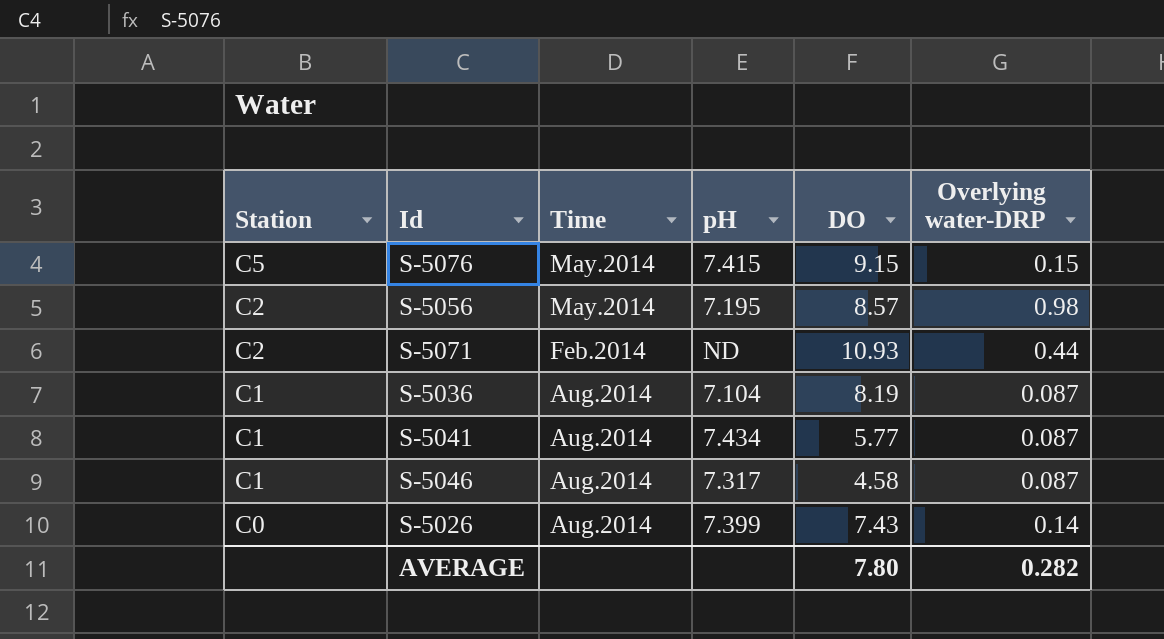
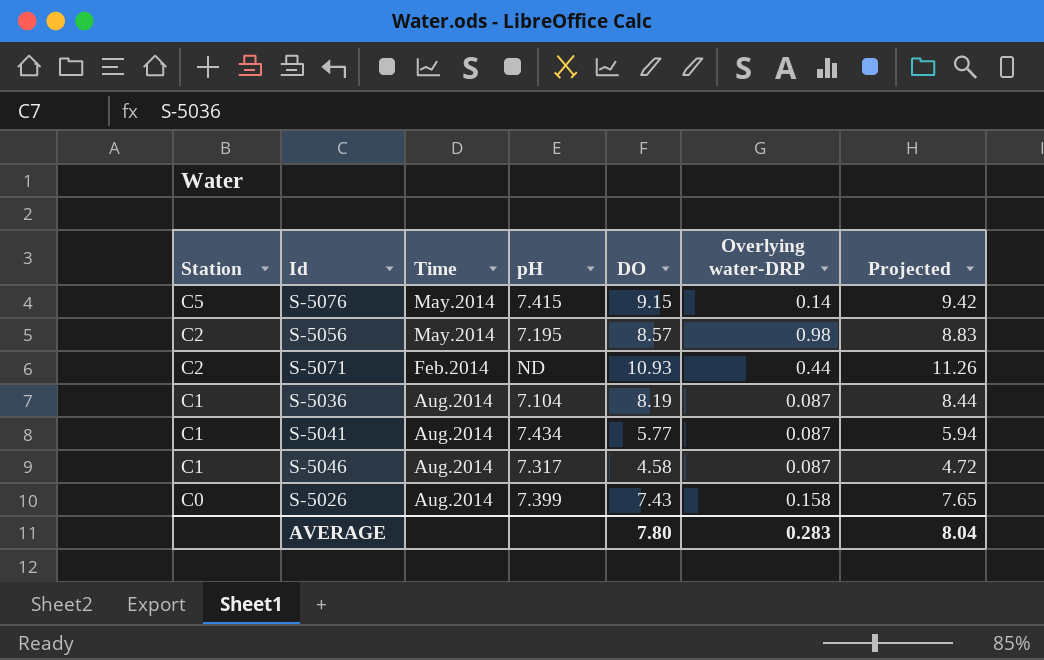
column Projected | formula: none -> [DO] * 1.03
S-5076 | Overlying water-DRP: 0.15 -> 0.14
S-5026 | Overlying water-DRP: 0.14 -> 0.158
AVERAGE | Overlying water-DRP: 0.282 -> 0.283

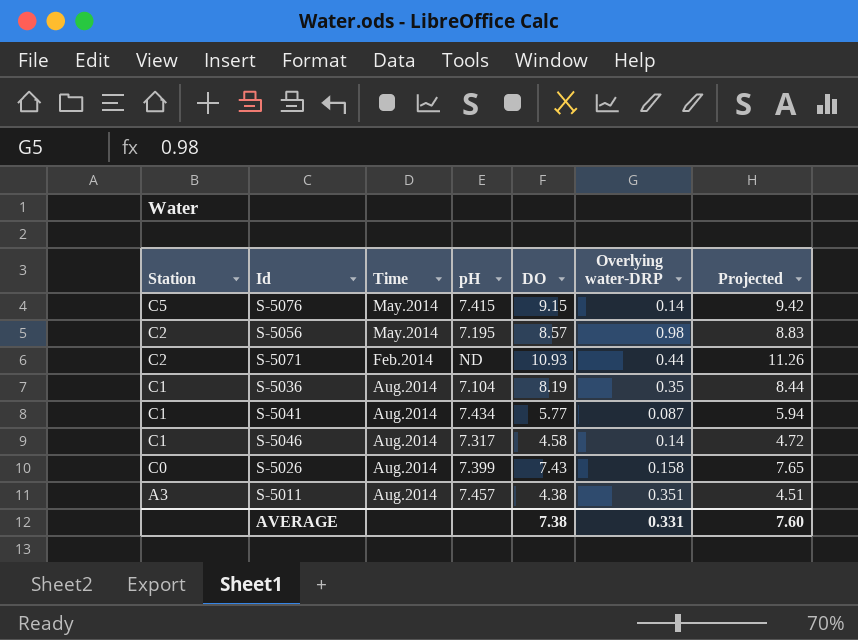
S-5036 | Overlying water-DRP: 0.087 -> 0.35
S-5046 | Overlying water-DRP: 0.087 -> 0.14
row S-5011: none -> A3 | Aug.2014 | 7.457 | 4.38 | 0.351 | 4.51
AVERAGE | DO: 7.80 -> 7.38
AVERAGE | Overlying water-DRP: 0.283 -> 0.331
AVERAGE | Projected: 8.04 -> 7.60

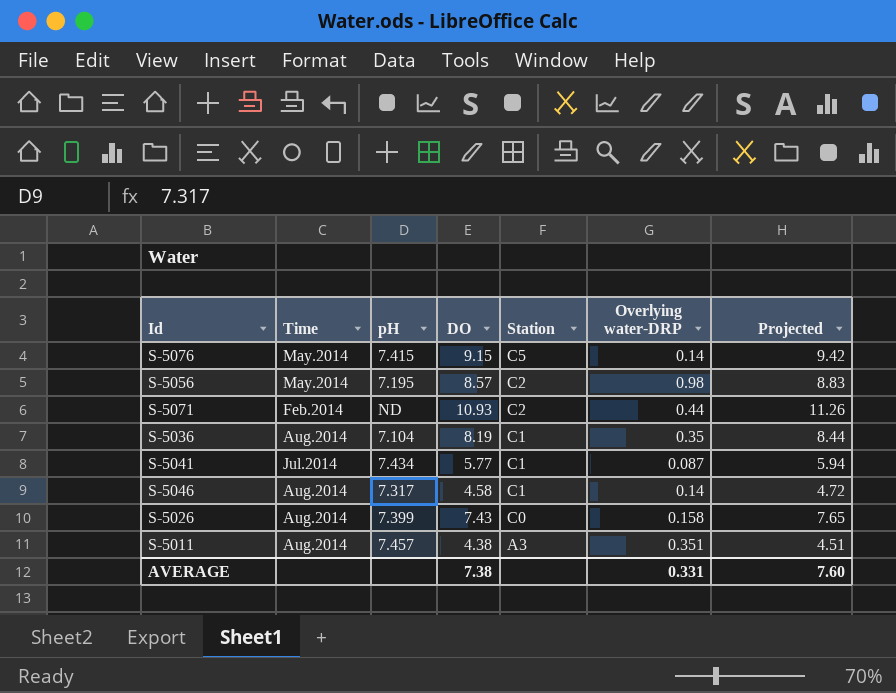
column Station | position: 1 -> 5
S-5041 | Time: Aug.2014 -> Jul.2014

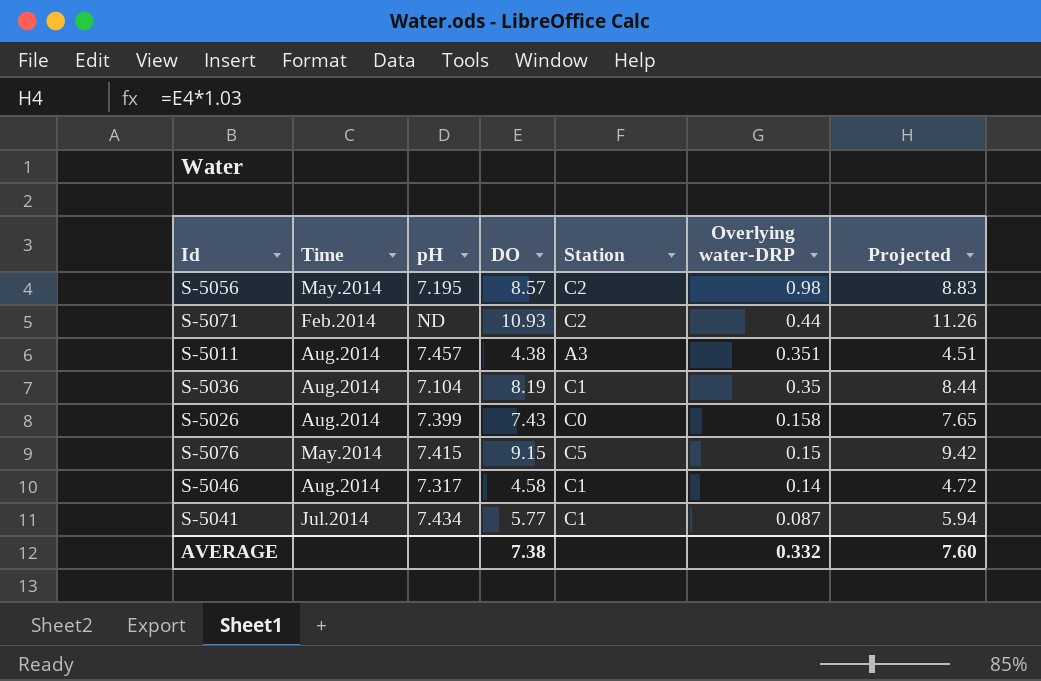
row order: Station descending -> Overlying water-DRP descending
S-5076 | Overlying water-DRP: 0.14 -> 0.15
AVERAGE | Overlying water-DRP: 0.331 -> 0.332

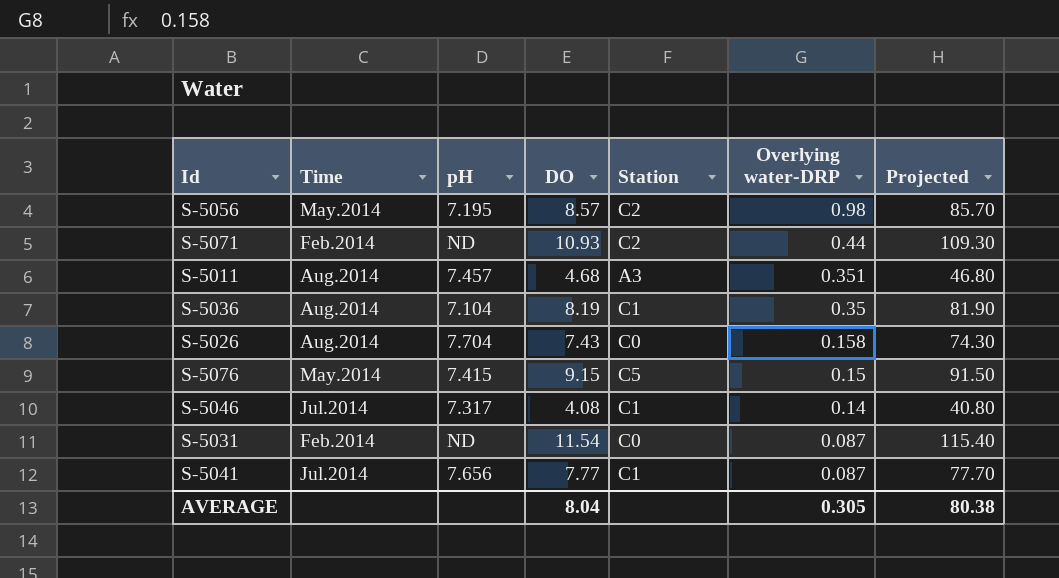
column Projected | formula: [DO] * 1.03 -> [DO] * 10
S-5011 | DO: 4.38 -> 4.68
S-5026 | pH: 7.399 -> 7.704
S-5046 | Time: Aug.2014 -> Jul.2014
S-5046 | DO: 4.58 -> 4.08
row S-5031: none -> Feb.2014 | ND | 11.54 | C0 | 0.087 | 115.40
S-5041 | pH: 7.434 -> 7.656
S-5041 | DO: 5.77 -> 7.77
AVERAGE | DO: 7.38 -> 8.04
AVERAGE | Overlying water-DRP: 0.332 -> 0.305
AVERAGE | Projected: 7.60 -> 80.38

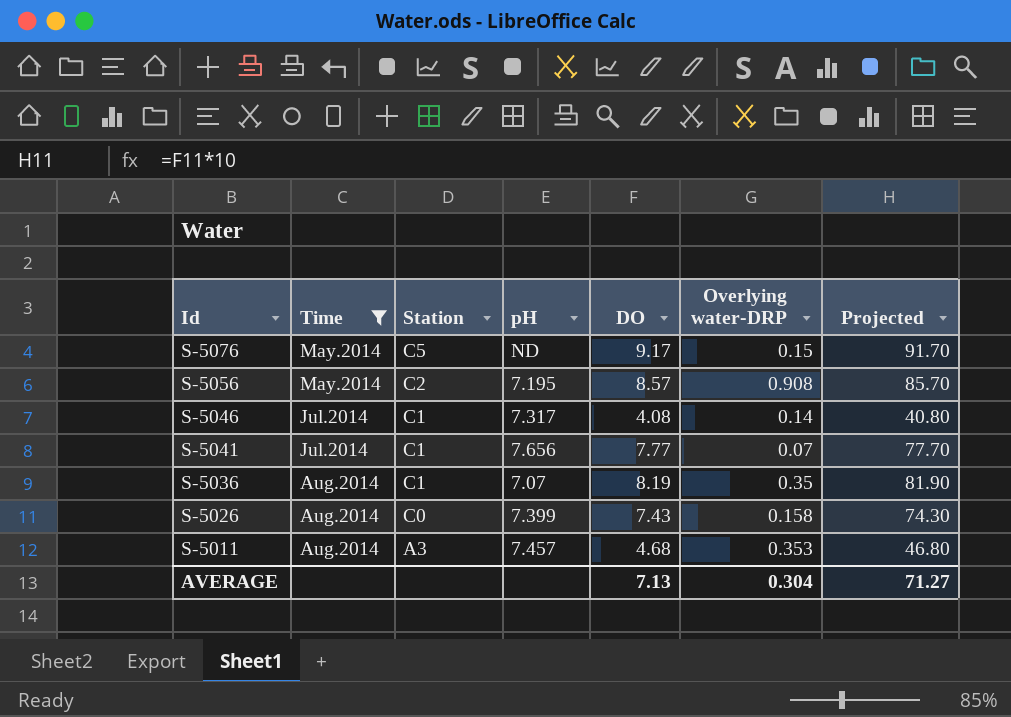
filter: none -> Time != Feb.2014
row order: Overlying water-DRP descending -> Id descending
column Station | position: 5 -> 3
S-5076 | pH: 7.415 -> ND
S-5076 | DO: 9.15 -> 9.17
S-5076 | Projected: 91.50 -> 91.70
S-5056 | Overlying water-DRP: 0.98 -> 0.908
S-5041 | Overlying water-DRP: 0.087 -> 0.07
S-5036 | pH: 7.104 -> 7.07
S-5026 | pH: 7.704 -> 7.399
S-5011 | Overlying water-DRP: 0.351 -> 0.353
AVERAGE | DO: 8.04 -> 7.13
AVERAGE | Overlying water-DRP: 0.305 -> 0.304
AVERAGE | Projected: 80.38 -> 71.27

